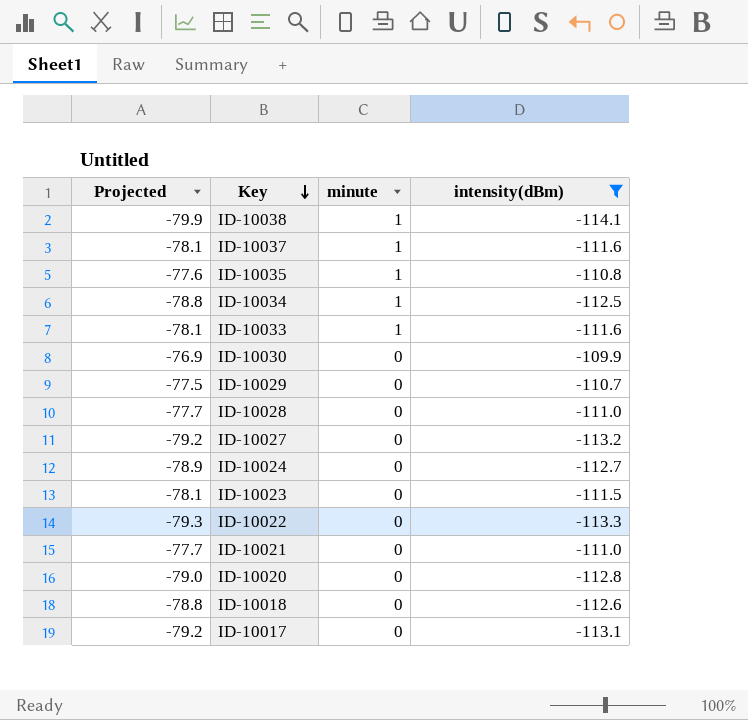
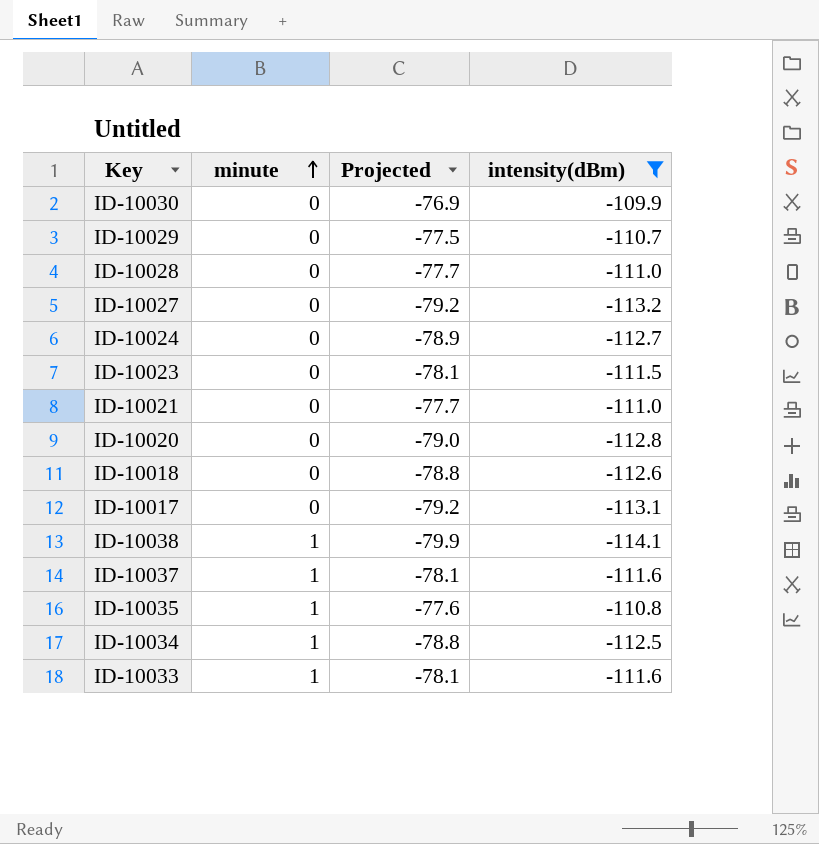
row order: Key descending -> minute ascending
column Projected | position: 1 -> 3
row ID-10022: -79.3 | 0 | -113.3 -> none

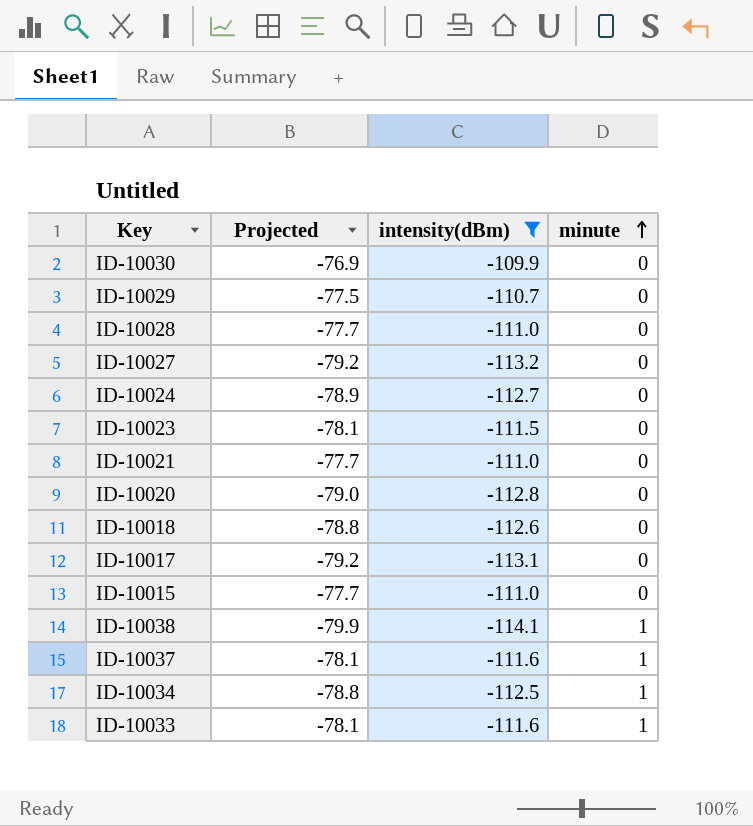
column minute | position: 2 -> 4
row ID-10035: 1 | -77.6 | -110.8 -> none
row ID-10015: none -> -77.7 | -111.0 | 0

